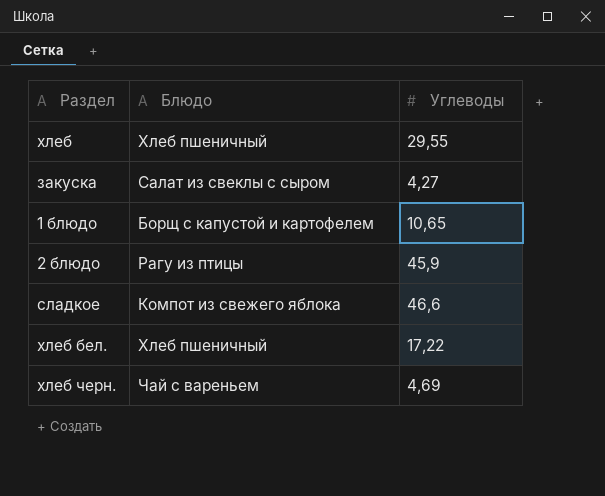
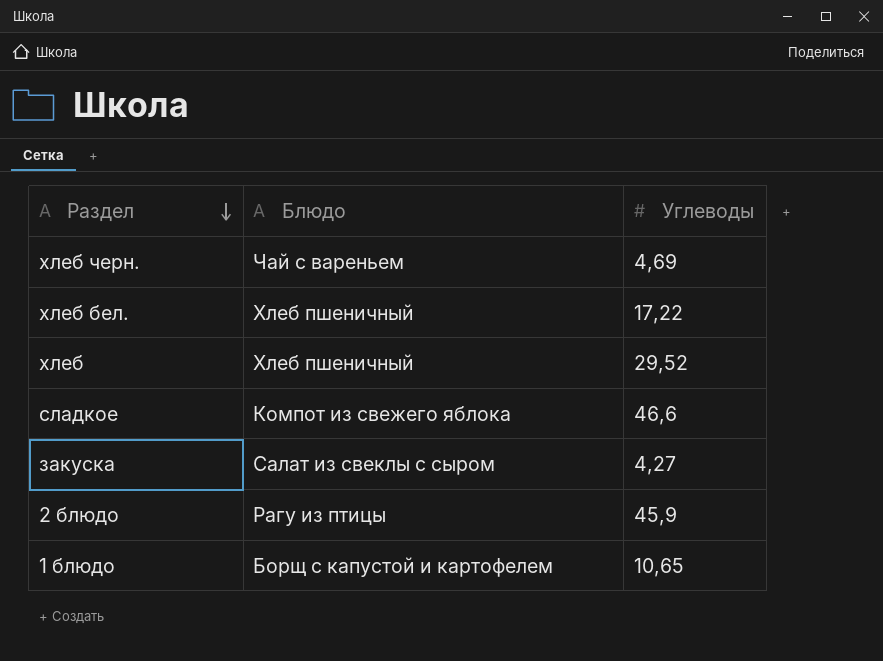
row order: none -> Раздел descending
хлеб | Углеводы: 29,55 -> 29,52

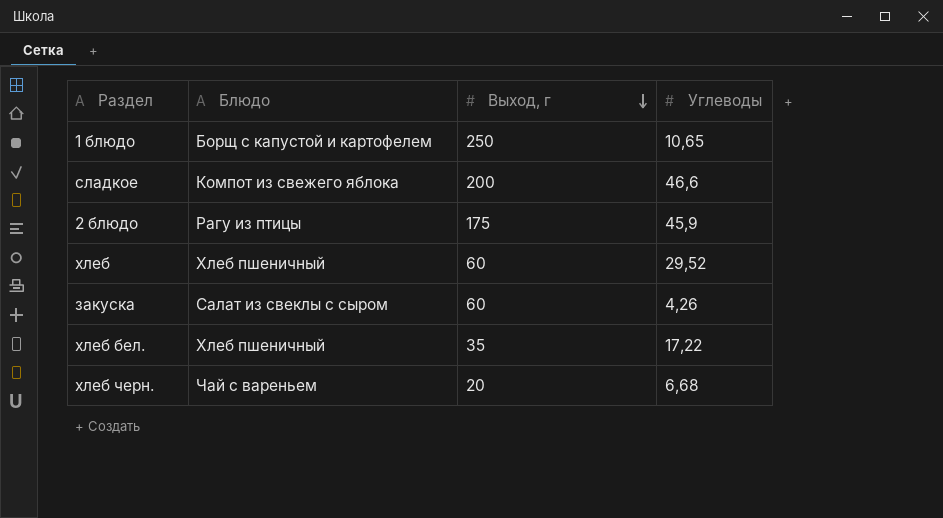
row order: Раздел descending -> Выход, г descending
column Выход, г | position: none -> 3
закуска | Углеводы: 4,27 -> 4,26
хлеб черн. | Углеводы: 4,69 -> 6,68

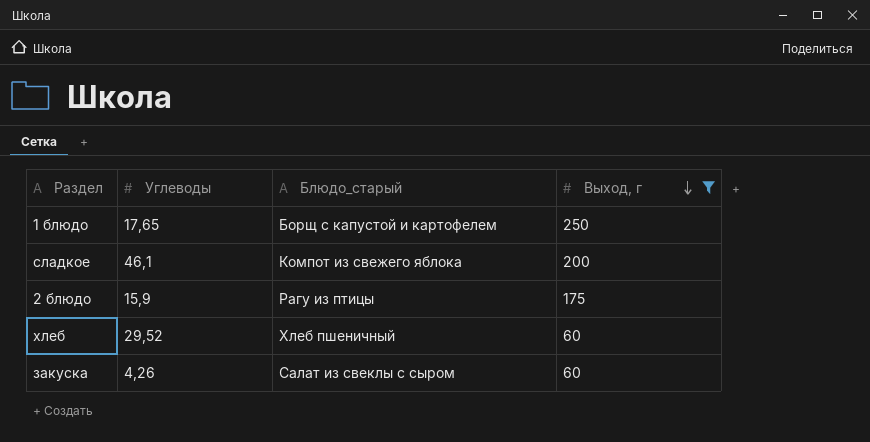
filter: none -> Выход, г >= 60
column Углеводы | position: 4 -> 2
column name: Блюдо -> Блюдо_старый
1 блюдо | Углеводы: 10,65 -> 17,65
сладкое | Углеводы: 46,6 -> 46,1
2 блюдо | Углеводы: 45,9 -> 15,9

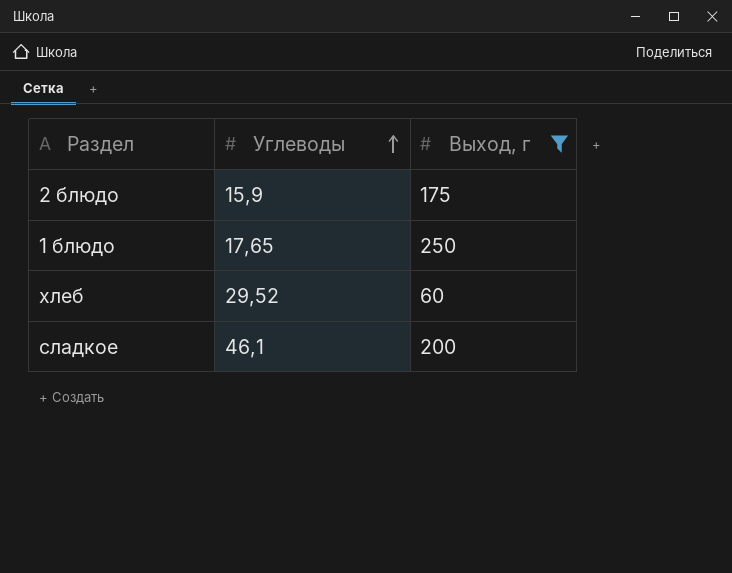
row order: Выход, г descending -> Углеводы ascending
column Блюдо_старый | position: 3 -> none
row закуска: 4,26 | Салат из свеклы с сыром | 60 -> none

